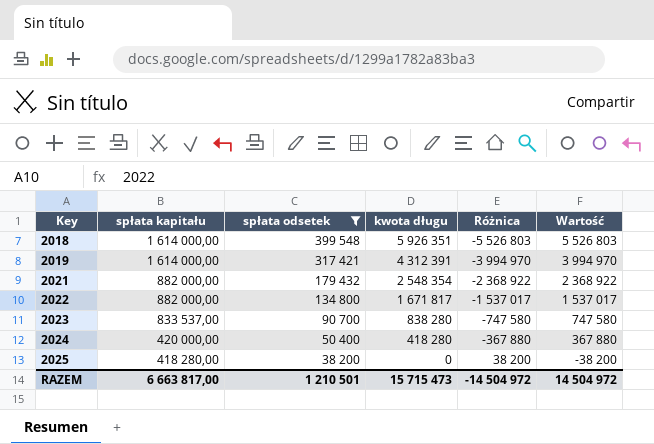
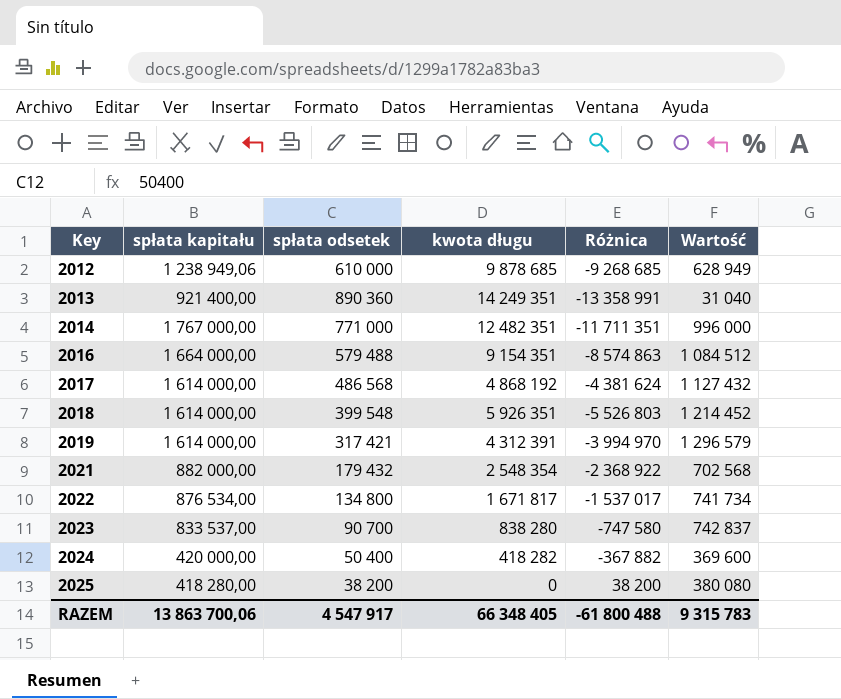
filter: spłata odsetek <= 399 548 -> none
column Wartość | formula: [kwota długu] - [spłata odsetek] -> [spłata kapitału] - [spłata odsetek]
2022 | spłata kapitału: 882 000,00 -> 876 534,00
2024 | kwota długu: 418 280 -> 418 282
2024 | Różnica: -367 880 -> -367 882
RAZEM | spłata kapitału: 6 663 817,00 -> 13 863 700,06
RAZEM | spłata odsetek: 1 210 501 -> 4 547 917
RAZEM | kwota długu: 15 715 473 -> 66 348 405
RAZEM | Różnica: -14 504 972 -> -61 800 488
RAZEM | Wartość: 14 504 972 -> 9 315 783

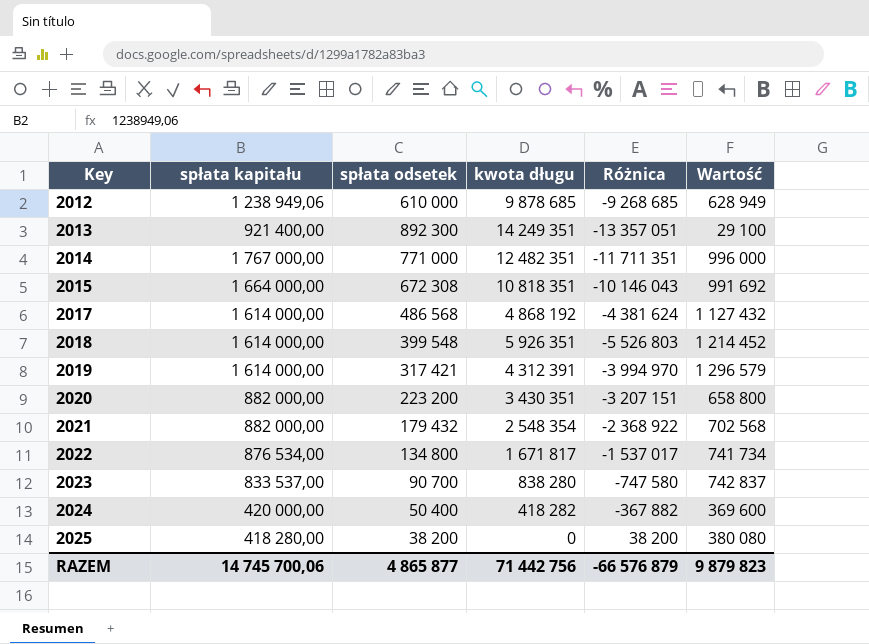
row 2016: 1 664 000,00 | 579 488 | 9 154 351 | -8 574 863 | 1 084 512 -> none
2013 | spłata odsetek: 890 360 -> 892 300
2013 | Różnica: -13 358 991 -> -13 357 051
2013 | Wartość: 31 040 -> 29 100
row 2015: none -> 1 664 000,00 | 672 308 | 10 818 351 | -10 146 043 | 991 692
row 2020: none -> 882 000,00 | 223 200 | 3 430 351 | -3 207 151 | 658 800
RAZEM | spłata kapitału: 13 863 700,06 -> 14 745 700,06
RAZEM | spłata odsetek: 4 547 917 -> 4 865 877
RAZEM | kwota długu: 66 348 405 -> 71 442 756
RAZEM | Różnica: -61 800 488 -> -66 576 879
RAZEM | Wartość: 9 315 783 -> 9 879 823

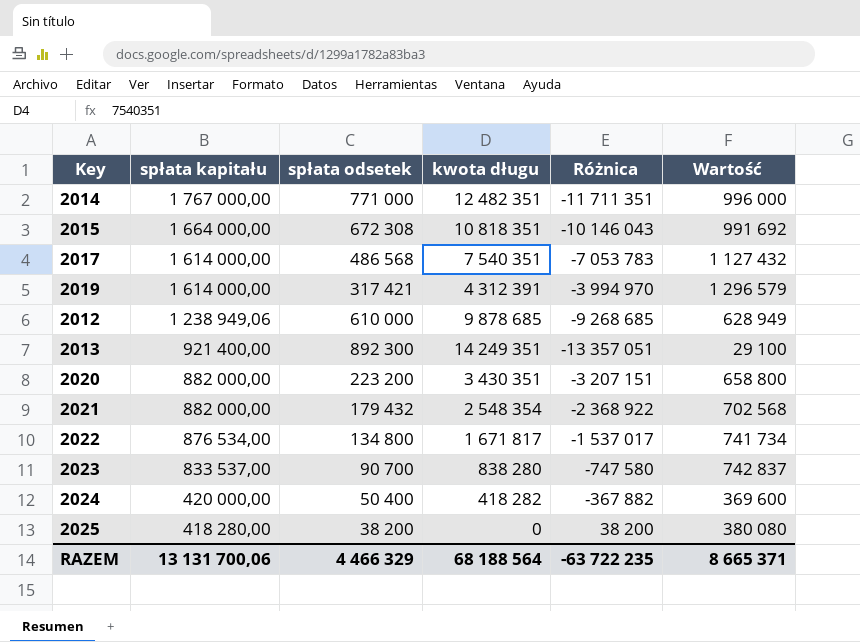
row order: Key ascending -> spłata kapitału descending
row 2018: 1 614 000,00 | 399 548 | 5 926 351 | -5 526 803 | 1 214 452 -> none
2017 | kwota długu: 4 868 192 -> 7 540 351
2017 | Różnica: -4 381 624 -> -7 053 783
RAZEM | spłata kapitału: 14 745 700,06 -> 13 131 700,06
RAZEM | spłata odsetek: 4 865 877 -> 4 466 329
RAZEM | kwota długu: 71 442 756 -> 68 188 564
RAZEM | Różnica: -66 576 879 -> -63 722 235
RAZEM | Wartość: 9 879 823 -> 8 665 371

